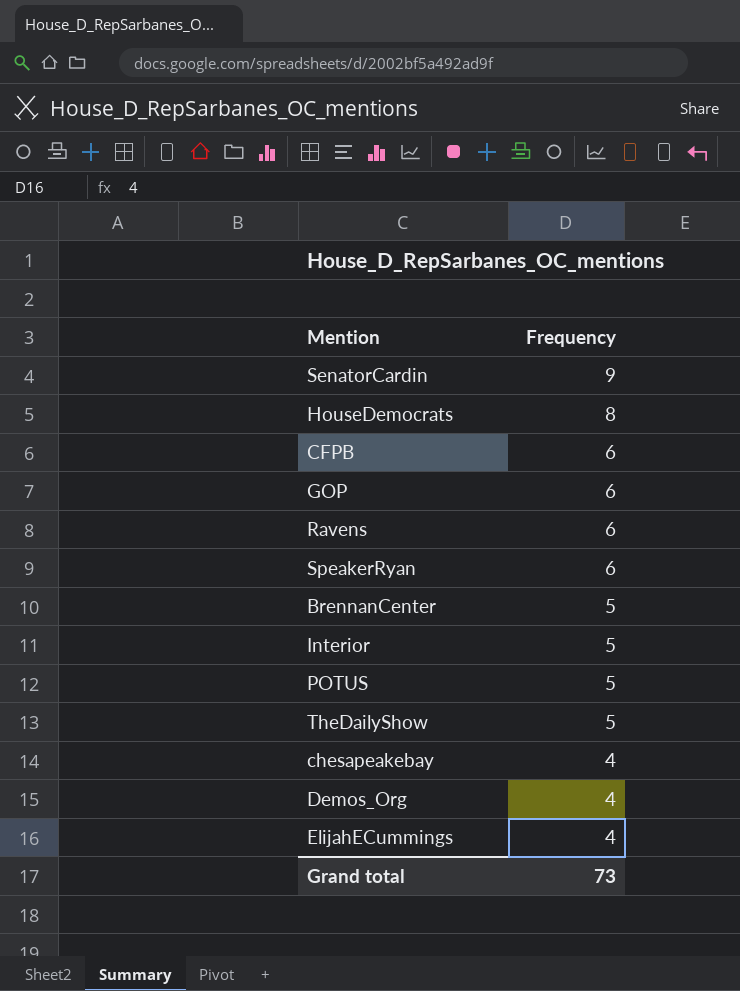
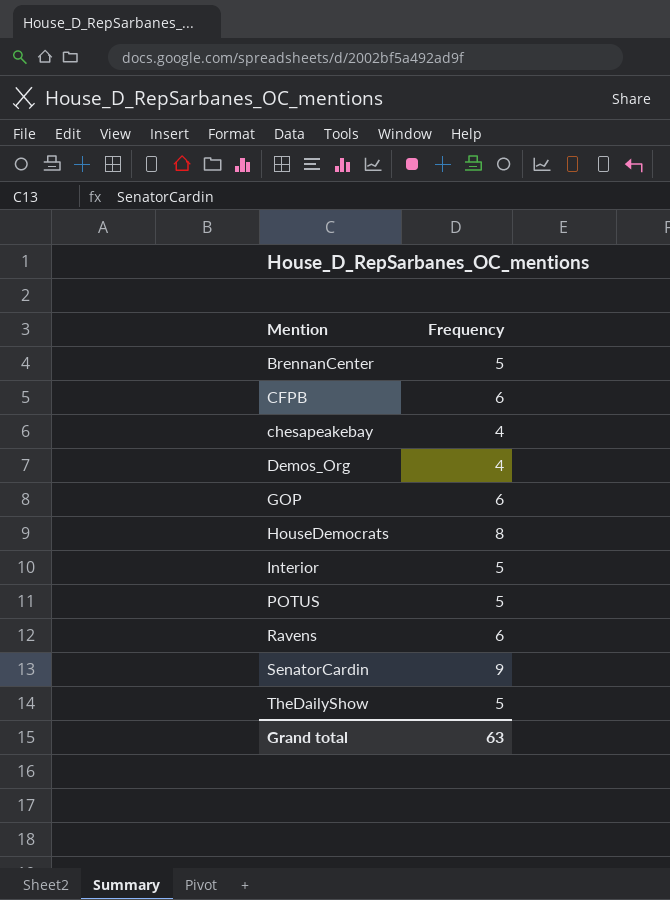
row order: Frequency descending -> Mention ascending
row SpeakerRyan: 6 -> none
row ElijahECummings: 4 -> none
Grand total | Frequency: 73 -> 63

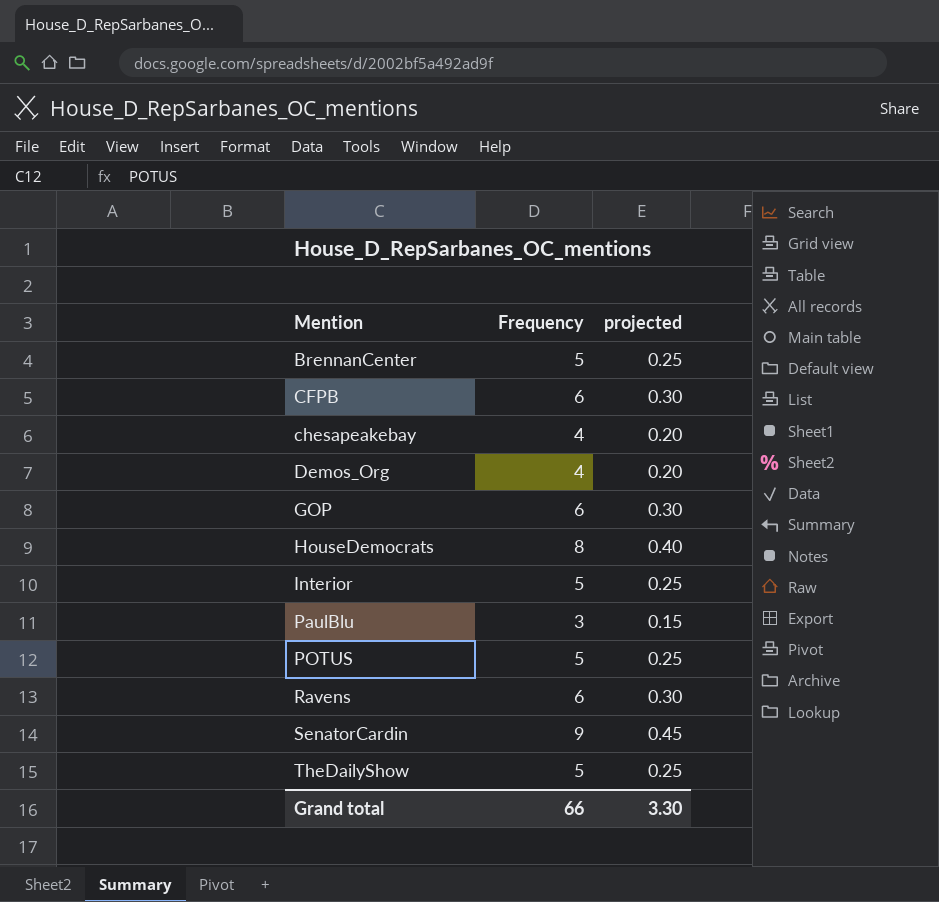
column projected | formula: none -> [Frequency] * 0.05
row PaulBlu: none -> 3 | 0.15
Grand total | Frequency: 63 -> 66

